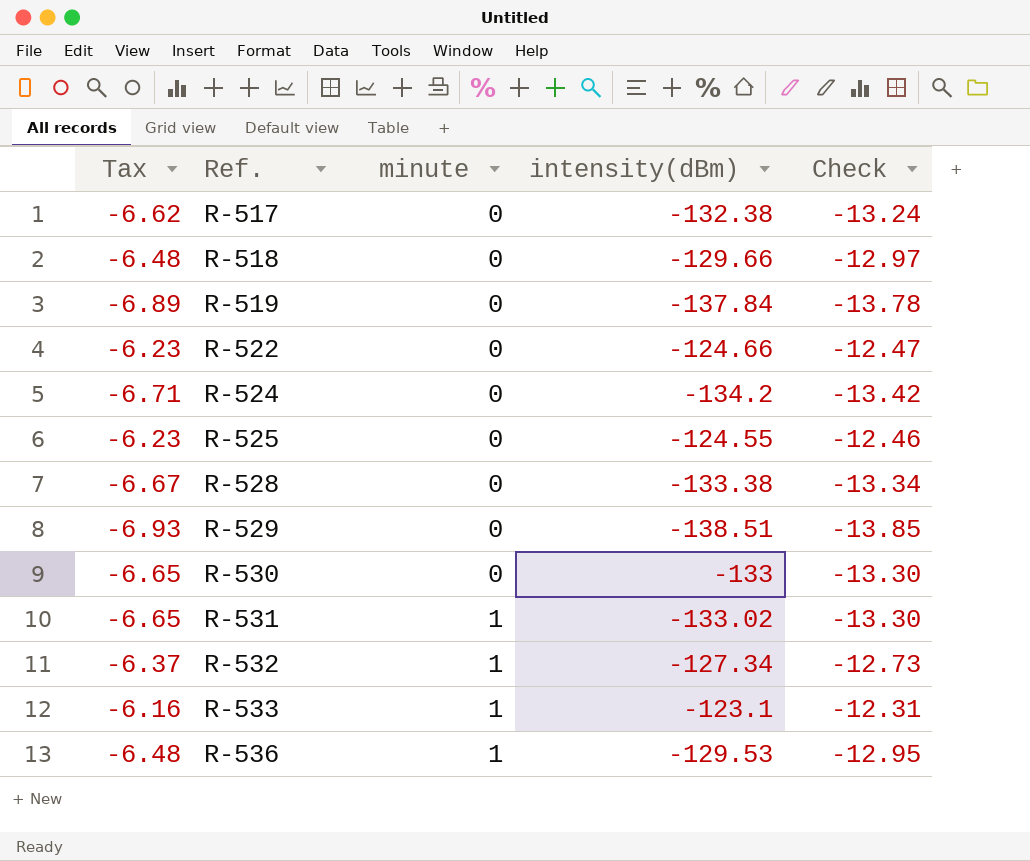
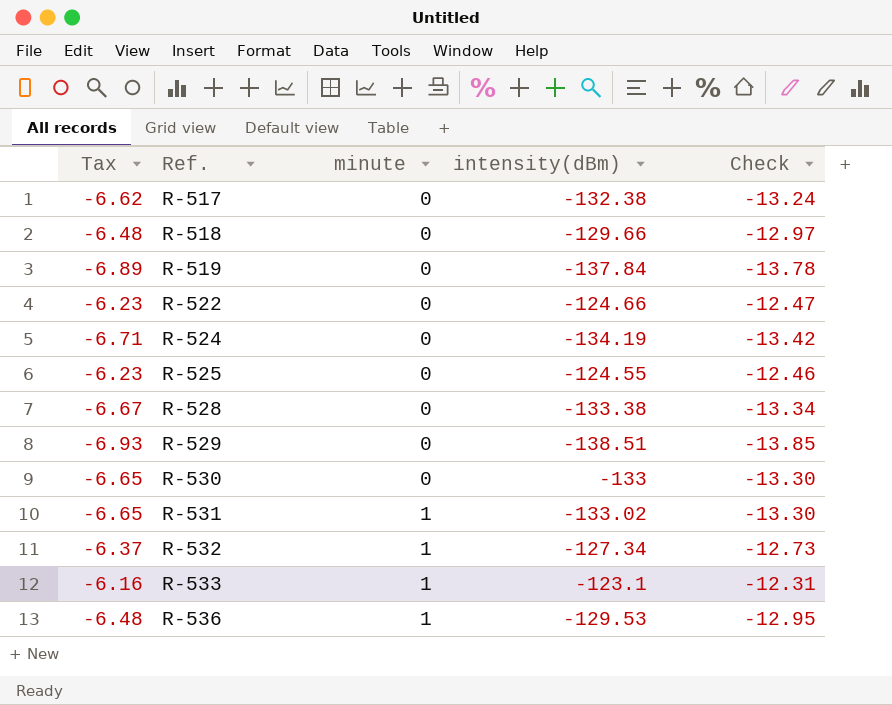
R-524 | intensity(dBm): -134.2 -> -134.19

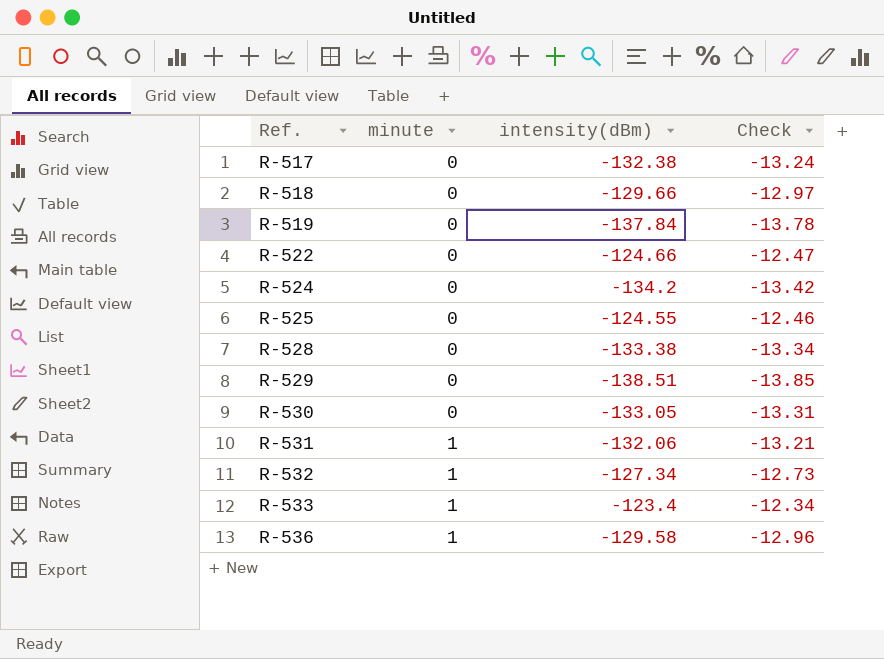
column Tax | formula: [intensity(dBm)] * 0.05 -> none
R-524 | intensity(dBm): -134.19 -> -134.2
R-530 | intensity(dBm): -133 -> -133.05
R-530 | Check: -13.30 -> -13.31
R-531 | intensity(dBm): -133.02 -> -132.06
R-531 | Check: -13.30 -> -13.21
R-533 | intensity(dBm): -123.1 -> -123.4
R-533 | Check: -12.31 -> -12.34
R-536 | intensity(dBm): -129.53 -> -129.58
R-536 | Check: -12.95 -> -12.96

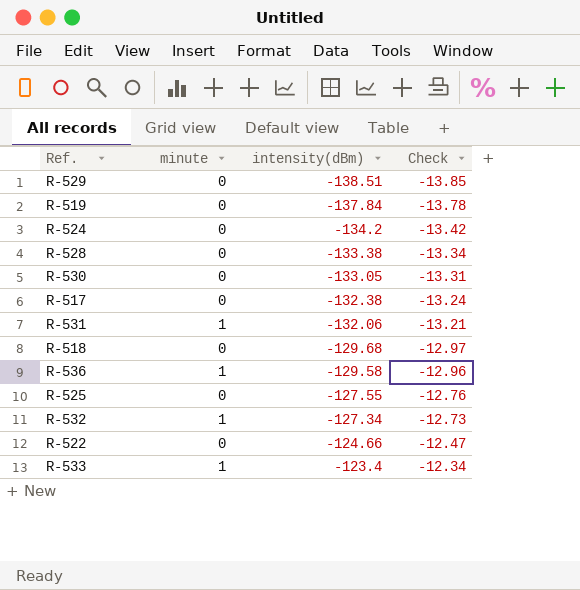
row order: Ref. ascending -> intensity(dBm) ascending
R-518 | intensity(dBm): -129.66 -> -129.68
R-525 | intensity(dBm): -124.55 -> -127.55
R-525 | Check: -12.46 -> -12.76

